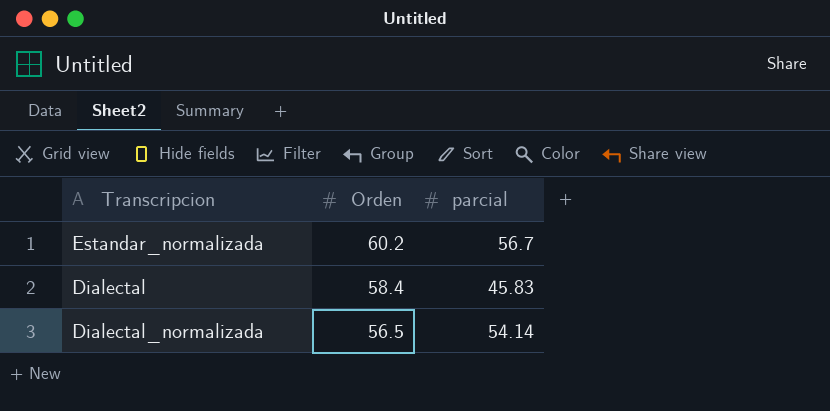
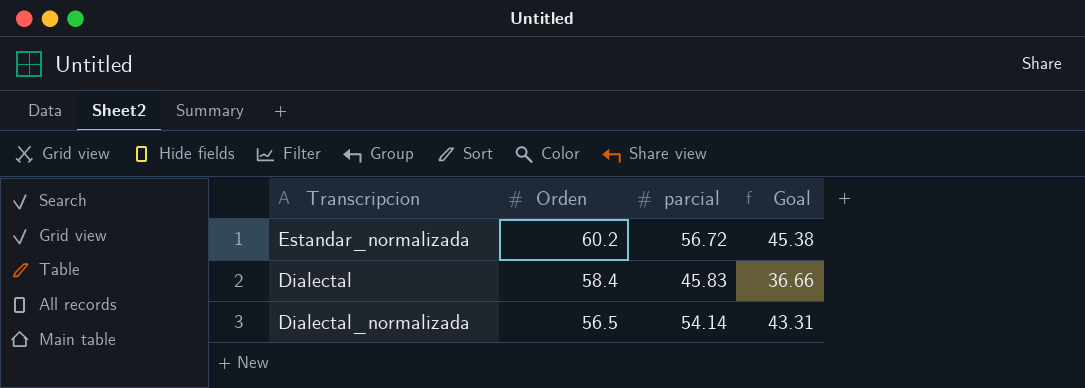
column Goal | formula: none -> [parcial] * 0.8
Estandar_normalizada | parcial: 56.7 -> 56.72

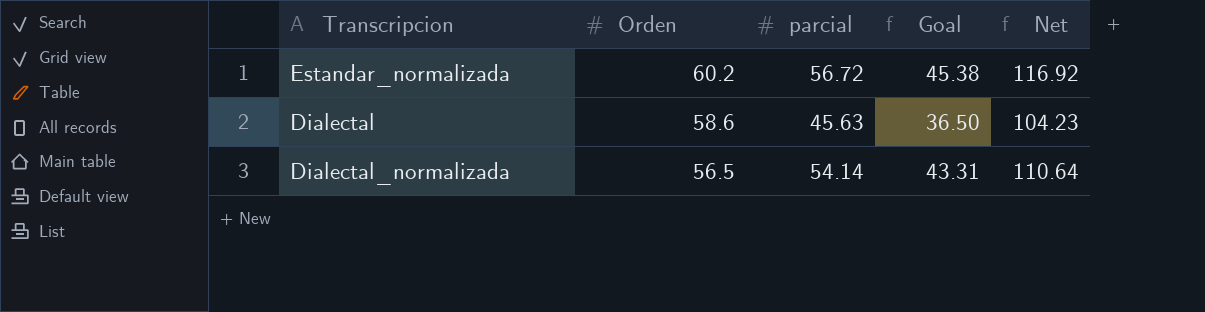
column Net | formula: none -> [Orden] + [parcial]
Dialectal | Orden: 58.4 -> 58.6
Dialectal | parcial: 45.83 -> 45.63
Dialectal | Goal: 36.66 -> 36.50

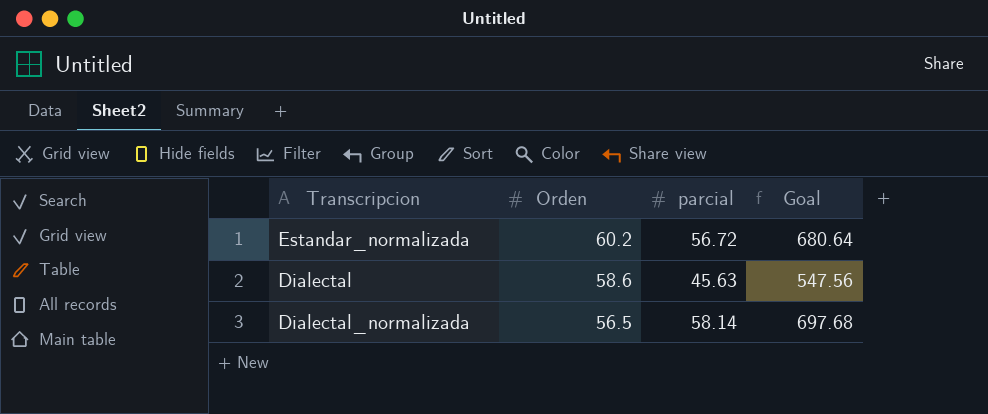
column Net | formula: [Orden] + [parcial] -> none
column Goal | formula: [parcial] * 0.8 -> [parcial] * 12
Dialectal_normalizada | parcial: 54.14 -> 58.14

